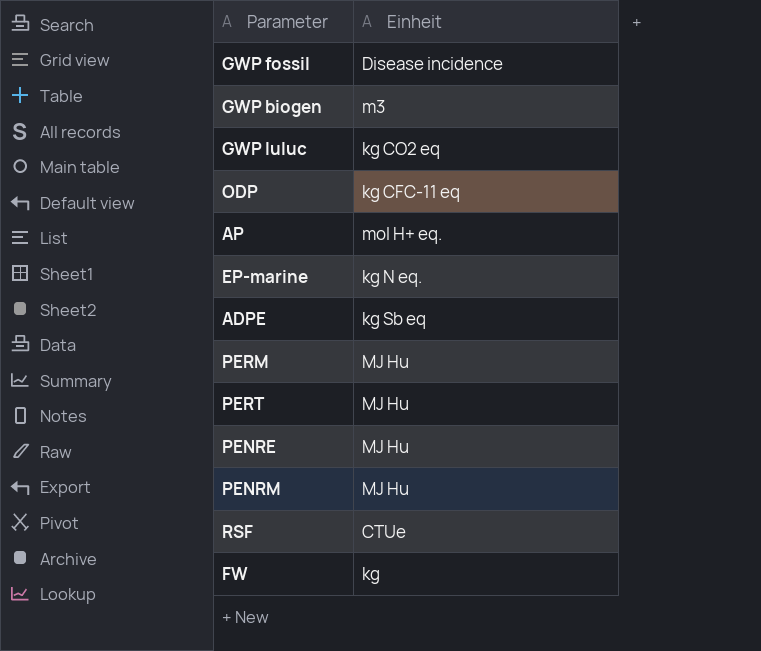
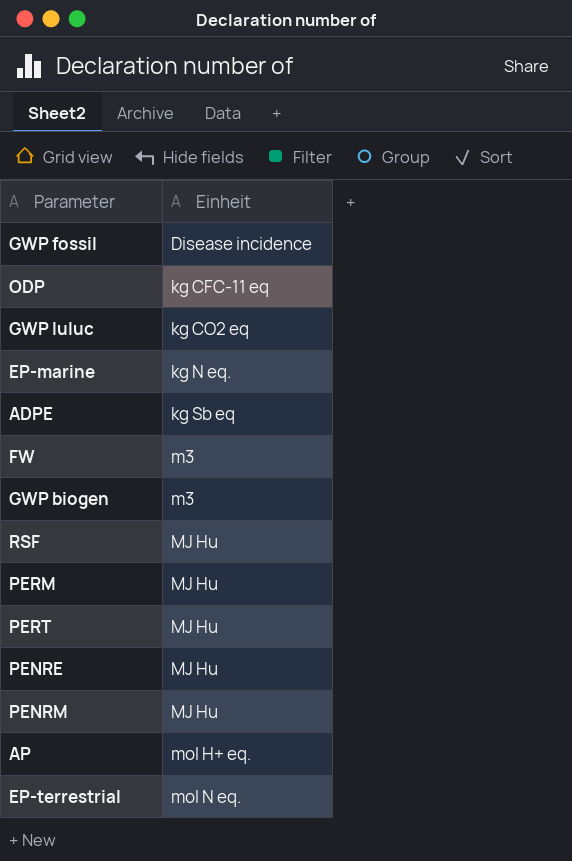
row order: none -> Einheit ascending
FW | Einheit: kg -> m3
RSF | Einheit: CTUe -> MJ Hu
row EP-terrestrial: none -> mol N eq.

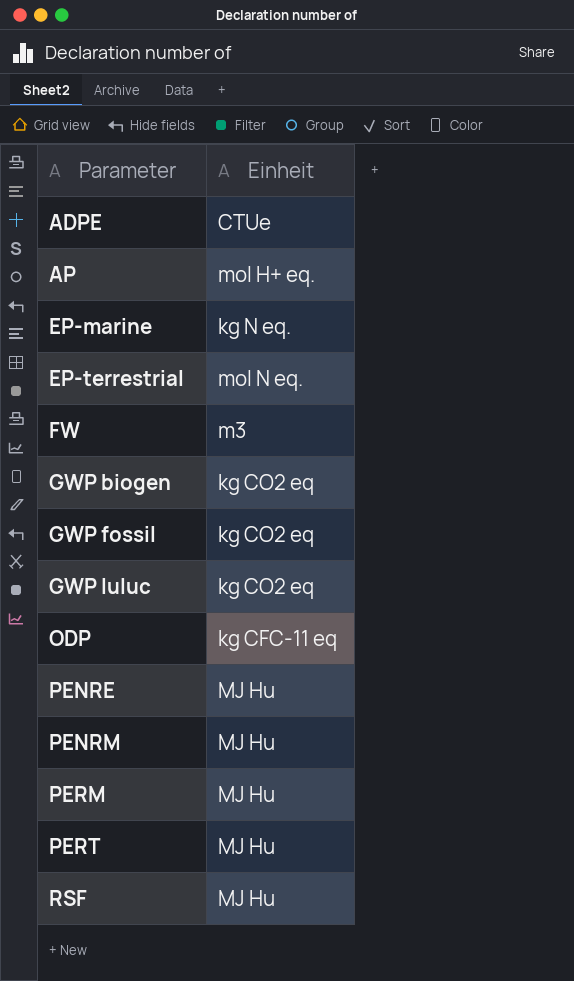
row order: Einheit ascending -> Parameter ascending
ADPE | Einheit: kg Sb eq -> CTUe
GWP biogen | Einheit: m3 -> kg CO2 eq
GWP fossil | Einheit: Disease incidence -> kg CO2 eq

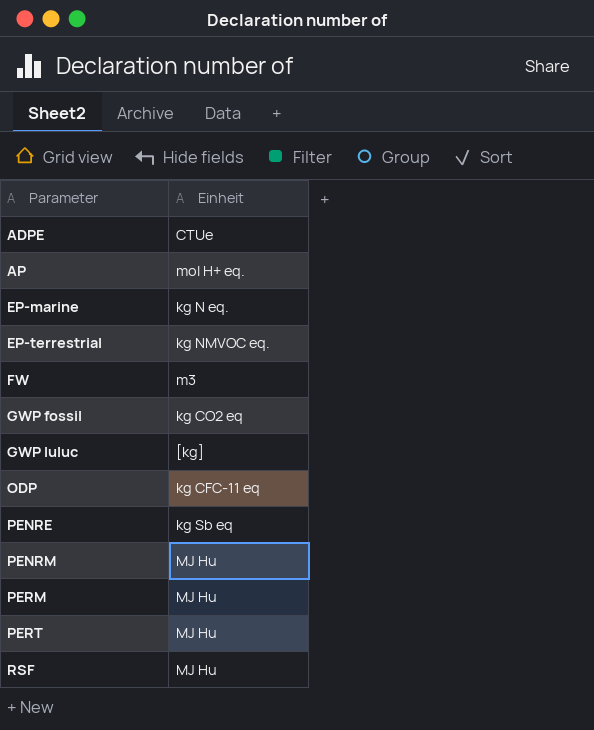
row GWP biogen: kg CO2 eq -> none
EP-terrestrial | Einheit: mol N eq. -> kg NMVOC eq.
GWP luluc | Einheit: kg CO2 eq -> [kg]
PENRE | Einheit: MJ Hu -> kg Sb eq

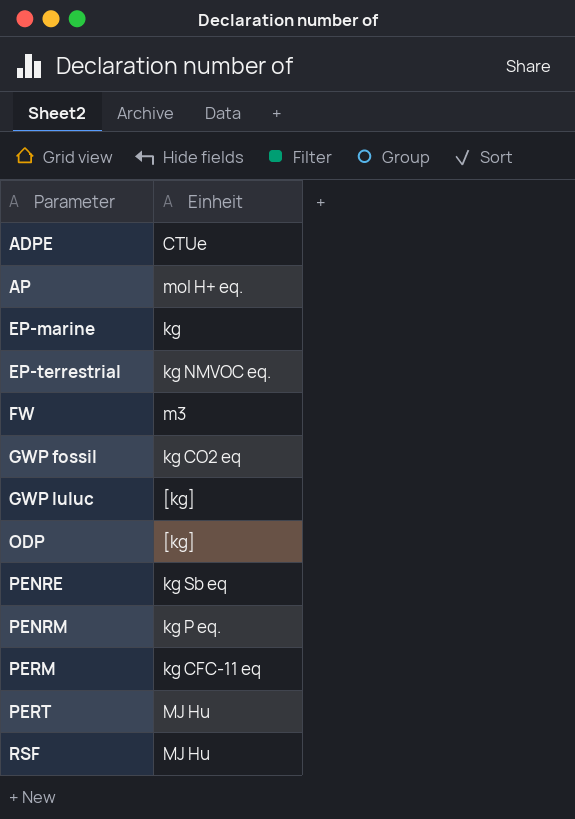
EP-marine | Einheit: kg N eq. -> kg
ODP | Einheit: kg CFC-11 eq -> [kg]
PENRM | Einheit: MJ Hu -> kg P eq.
PERM | Einheit: MJ Hu -> kg CFC-11 eq

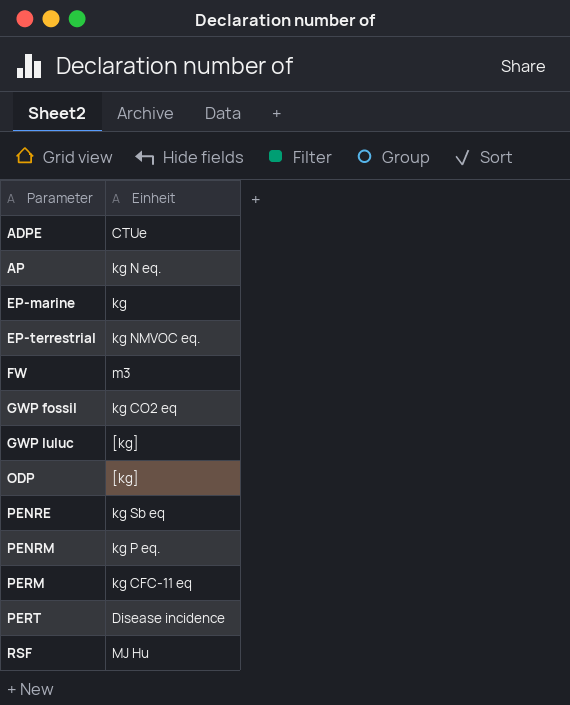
AP | Einheit: mol H+ eq. -> kg N eq.
PERT | Einheit: MJ Hu -> Disease incidence

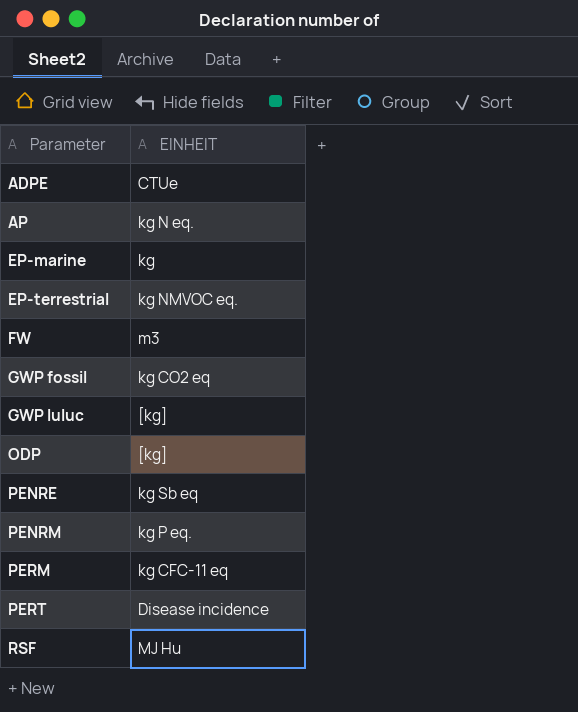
column name: Einheit -> EINHEIT

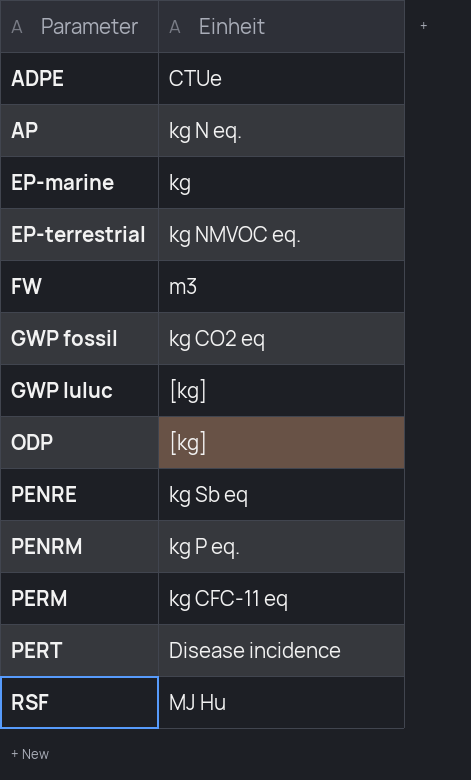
column name: EINHEIT -> Einheit

